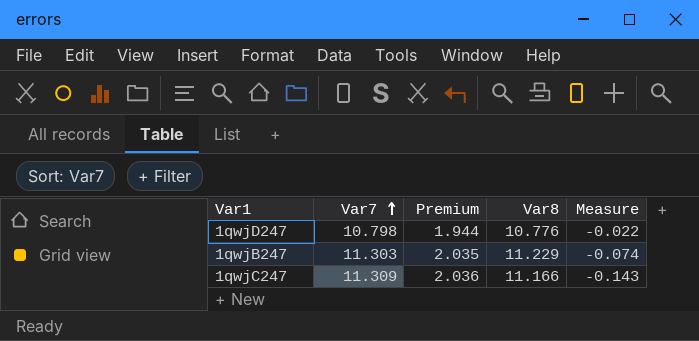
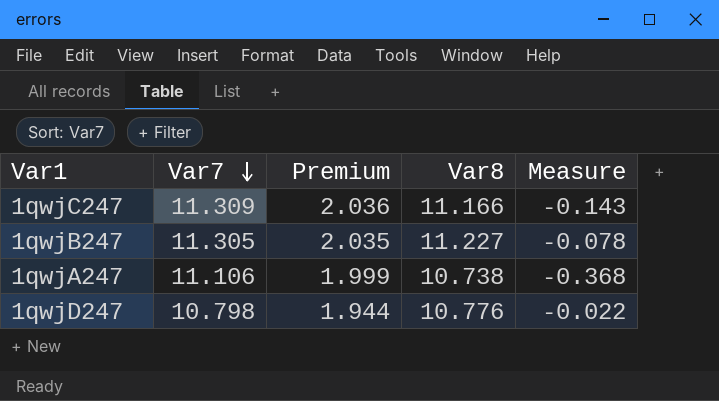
row order: Var7 ascending -> Var7 descending
1qwjB247 | Var7: 11.303 -> 11.305
1qwjB247 | Var8: 11.229 -> 11.227
1qwjB247 | Measure: -0.074 -> -0.078
row 1qwjA247: none -> 11.106 | 1.999 | 10.738 | -0.368

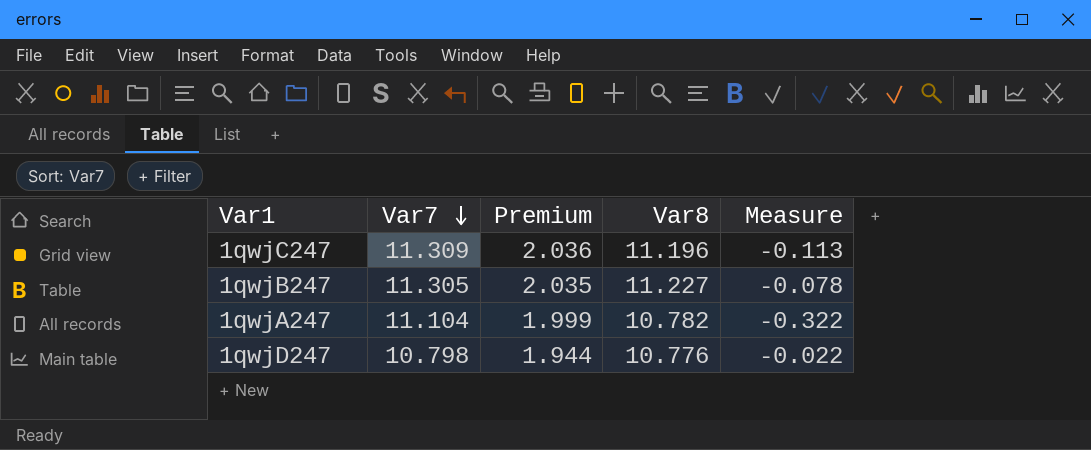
1qwjC247 | Var8: 11.166 -> 11.196
1qwjC247 | Measure: -0.143 -> -0.113
1qwjA247 | Var7: 11.106 -> 11.104
1qwjA247 | Var8: 10.738 -> 10.782
1qwjA247 | Measure: -0.368 -> -0.322

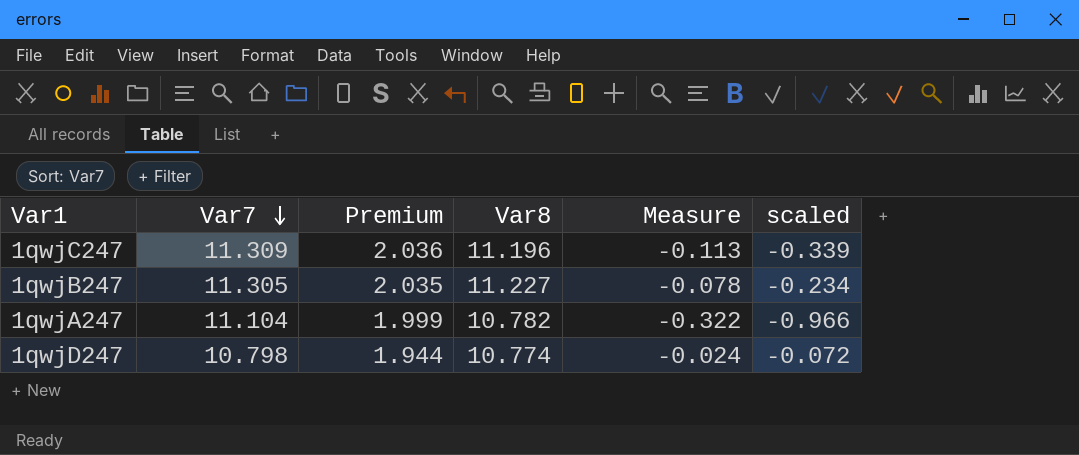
column scaled | formula: none -> [Measure] * 3
1qwjD247 | Var8: 10.776 -> 10.774
1qwjD247 | Measure: -0.022 -> -0.024

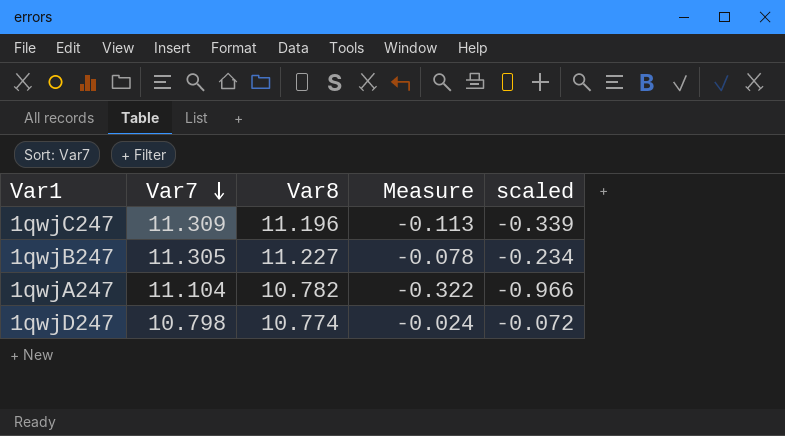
column Premium | formula: [Var7] * 0.18 -> none

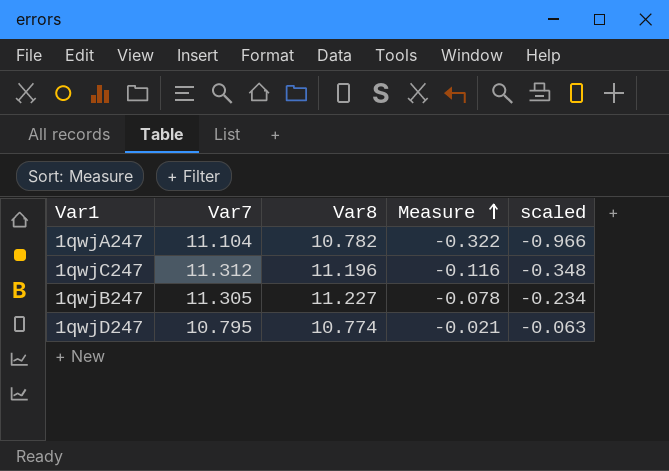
row order: Var7 descending -> Measure ascending
1qwjC247 | Var7: 11.309 -> 11.312
1qwjC247 | Measure: -0.113 -> -0.116
1qwjC247 | scaled: -0.339 -> -0.348
1qwjD247 | Var7: 10.798 -> 10.795
1qwjD247 | Measure: -0.024 -> -0.021
1qwjD247 | scaled: -0.072 -> -0.063

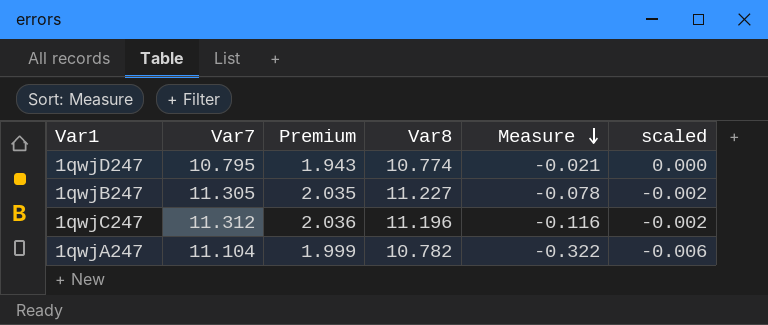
row order: Measure ascending -> Measure descending
column Premium | formula: none -> [Var7] * 0.18
column scaled | formula: [Measure] * 3 -> [Measure] * 0.02

